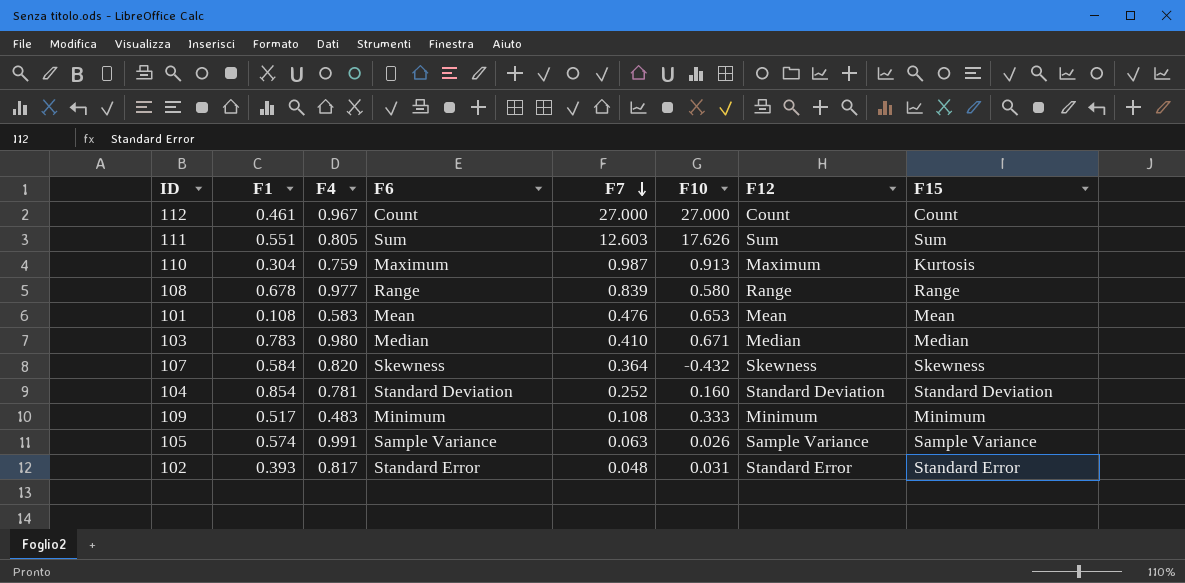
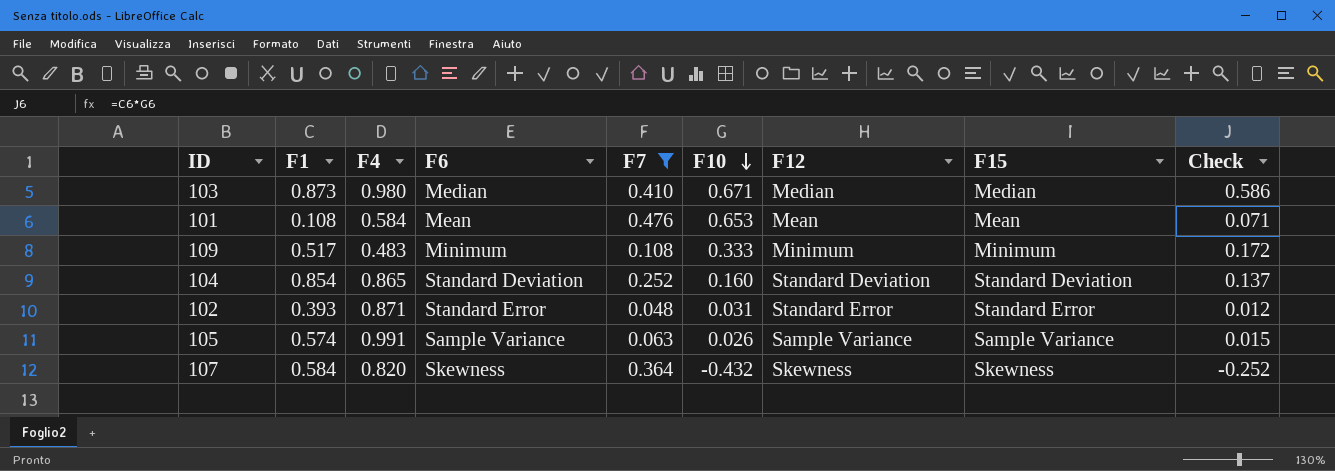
filter: none -> F7 <= 0.476
row order: F7 descending -> F10 descending
column Check | formula: none -> [F1] * [F10]
103 | F1: 0.783 -> 0.873
101 | F4: 0.583 -> 0.584
104 | F4: 0.781 -> 0.865
102 | F4: 0.817 -> 0.871

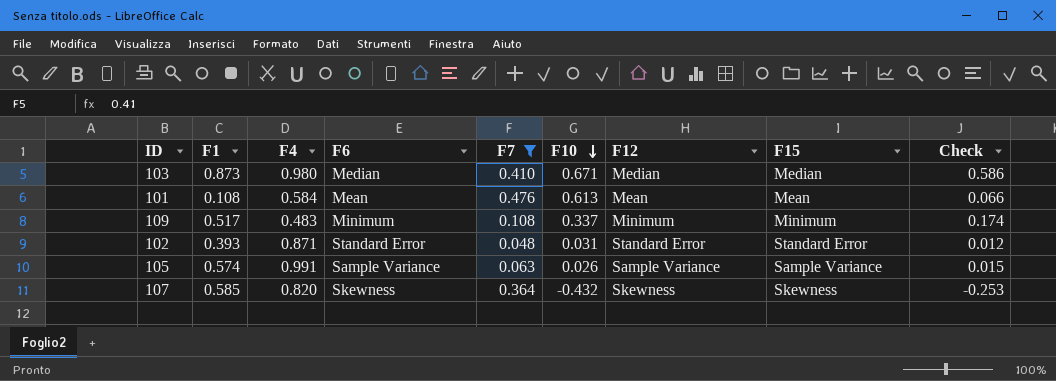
row 104: 0.854 | 0.865 | Standard Deviation | 0.252 | 0.160 | Standard Deviation | Standard Deviation | 0.137 -> none
101 | F10: 0.653 -> 0.613
101 | Check: 0.071 -> 0.066
109 | F10: 0.333 -> 0.337
109 | Check: 0.172 -> 0.174
107 | F1: 0.584 -> 0.585
107 | Check: -0.252 -> -0.253

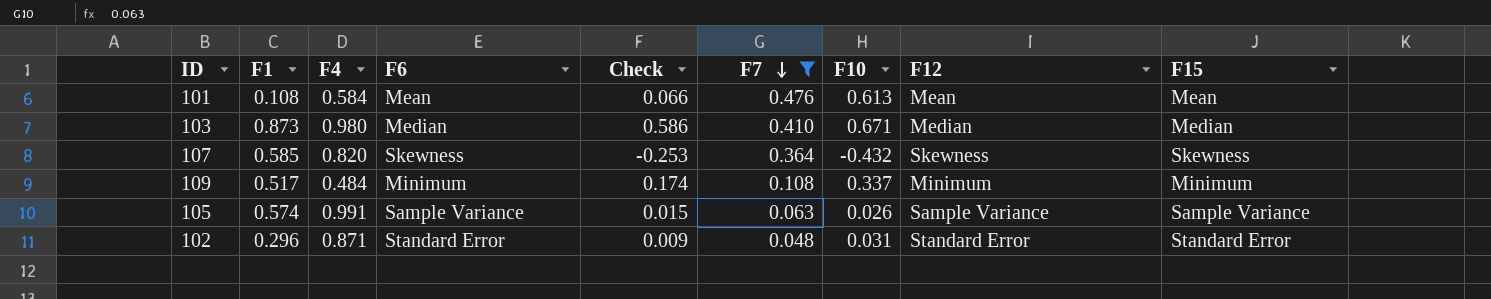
row order: F10 descending -> F7 descending
column Check | position: 9 -> 5
109 | F4: 0.483 -> 0.484
102 | F1: 0.393 -> 0.296
102 | Check: 0.012 -> 0.009

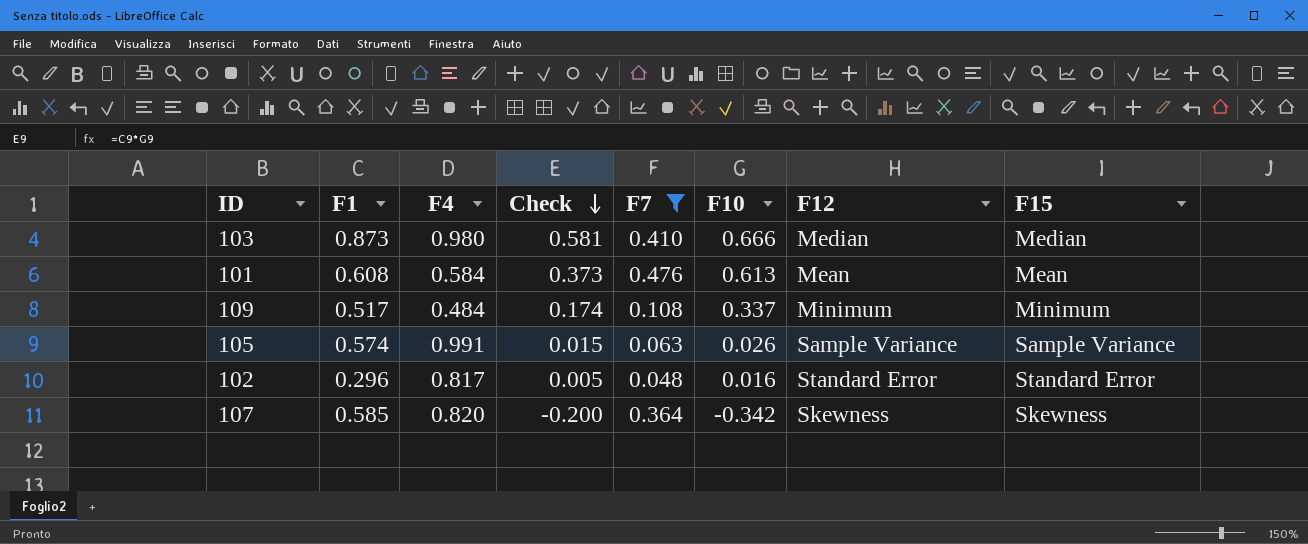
row order: F7 descending -> Check descending
column F6 | position: 4 -> none
103 | Check: 0.586 -> 0.581
103 | F10: 0.671 -> 0.666
101 | F1: 0.108 -> 0.608
101 | Check: 0.066 -> 0.373
102 | F4: 0.871 -> 0.817
102 | Check: 0.009 -> 0.005
102 | F10: 0.031 -> 0.016
107 | Check: -0.253 -> -0.200
107 | F10: -0.432 -> -0.342

